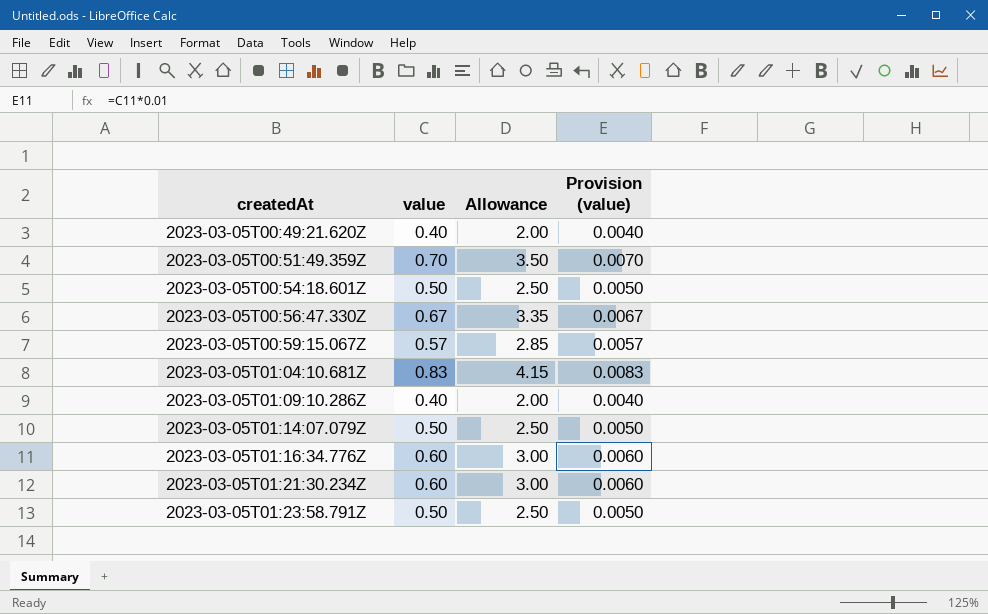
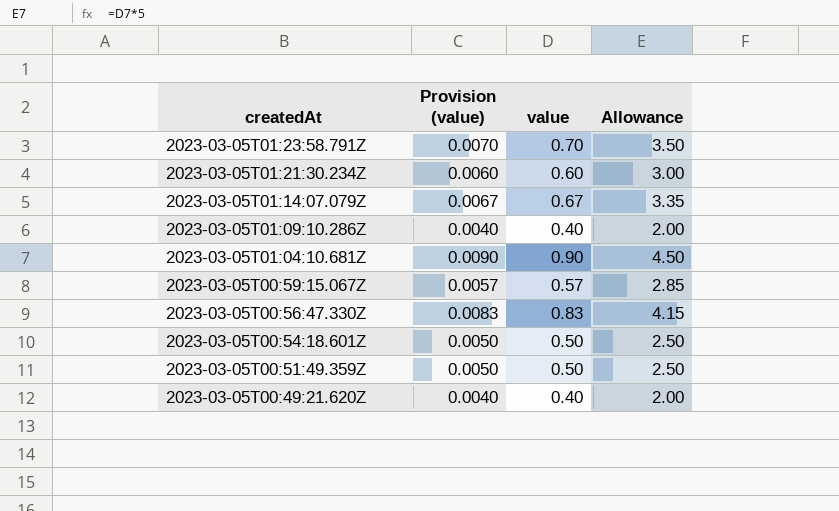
row order: createdAt ascending -> createdAt descending
column Provision (value) | position: 4 -> 2
row 2023-03-05T01:16:34.776Z: 0.60 | 3.00 | 0.0060 -> none
2023-03-05T01:23:58.791Z | Provision (value): 0.0050 -> 0.0070
2023-03-05T01:23:58.791Z | value: 0.50 -> 0.70
2023-03-05T01:23:58.791Z | Allowance: 2.50 -> 3.50
2023-03-05T01:14:07.079Z | Provision (value): 0.0050 -> 0.0067
2023-03-05T01:14:07.079Z | value: 0.50 -> 0.67
2023-03-05T01:14:07.079Z | Allowance: 2.50 -> 3.35
2023-03-05T01:04:10.681Z | Provision (value): 0.0083 -> 0.0090
2023-03-05T01:04:10.681Z | value: 0.83 -> 0.90
2023-03-05T01:04:10.681Z | Allowance: 4.15 -> 4.50
2023-03-05T00:56:47.330Z | Provision (value): 0.0067 -> 0.0083
2023-03-05T00:56:47.330Z | value: 0.67 -> 0.83
2023-03-05T00:56:47.330Z | Allowance: 3.35 -> 4.15
2023-03-05T00:51:49.359Z | Provision (value): 0.0070 -> 0.0050
2023-03-05T00:51:49.359Z | value: 0.70 -> 0.50
2023-03-05T00:51:49.359Z | Allowance: 3.50 -> 2.50

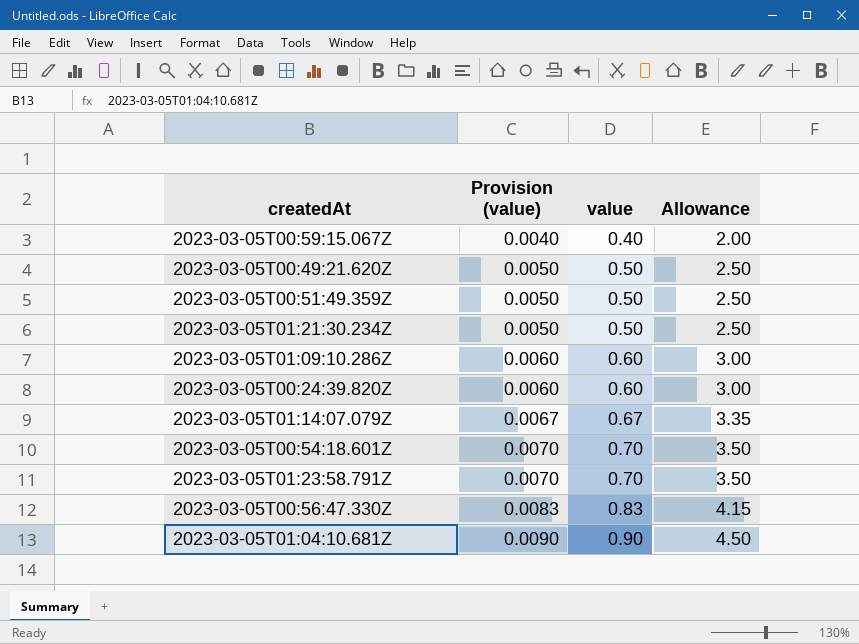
row order: createdAt descending -> Provision (value) ascending
2023-03-05T00:59:15.067Z | Provision (value): 0.0057 -> 0.0040
2023-03-05T00:59:15.067Z | value: 0.57 -> 0.40
2023-03-05T00:59:15.067Z | Allowance: 2.85 -> 2.00
2023-03-05T00:49:21.620Z | Provision (value): 0.0040 -> 0.0050
2023-03-05T00:49:21.620Z | value: 0.40 -> 0.50
2023-03-05T00:49:21.620Z | Allowance: 2.00 -> 2.50
2023-03-05T01:21:30.234Z | Provision (value): 0.0060 -> 0.0050
2023-03-05T01:21:30.234Z | value: 0.60 -> 0.50
2023-03-05T01:21:30.234Z | Allowance: 3.00 -> 2.50
2023-03-05T01:09:10.286Z | Provision (value): 0.0040 -> 0.0060
2023-03-05T01:09:10.286Z | value: 0.40 -> 0.60
2023-03-05T01:09:10.286Z | Allowance: 2.00 -> 3.00
row 2023-03-05T00:24:39.820Z: none -> 0.0060 | 0.60 | 3.00
2023-03-05T00:54:18.601Z | Provision (value): 0.0050 -> 0.0070
2023-03-05T00:54:18.601Z | value: 0.50 -> 0.70
2023-03-05T00:54:18.601Z | Allowance: 2.50 -> 3.50

